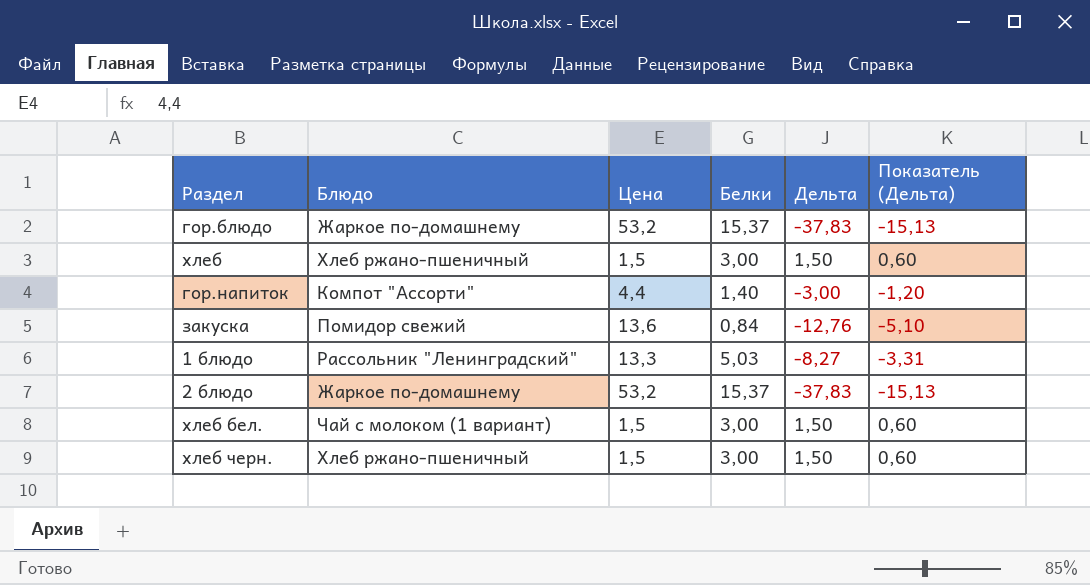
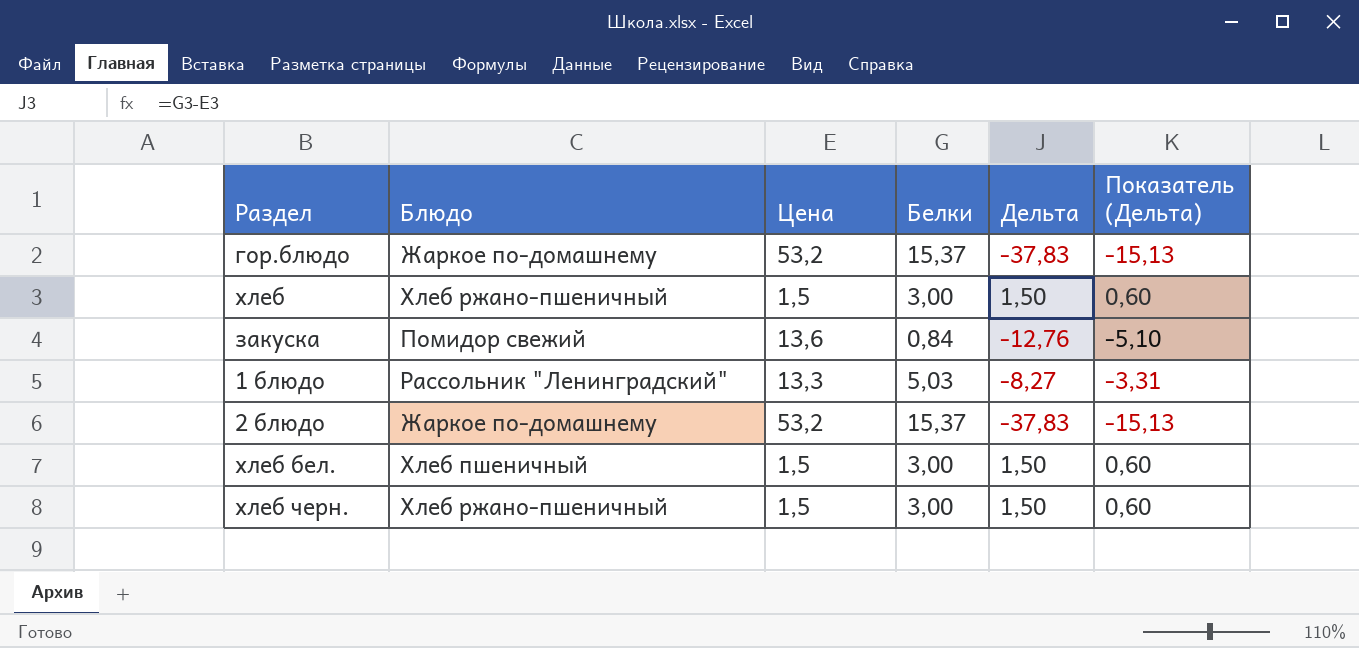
row гор.напиток: Компот "Ассорти" | 4,4 | 1,40 | -3,00 | -1,20 -> none
хлеб бел. | Блюдо: Чай с молоком (1 вариант) -> Хлеб пшеничный

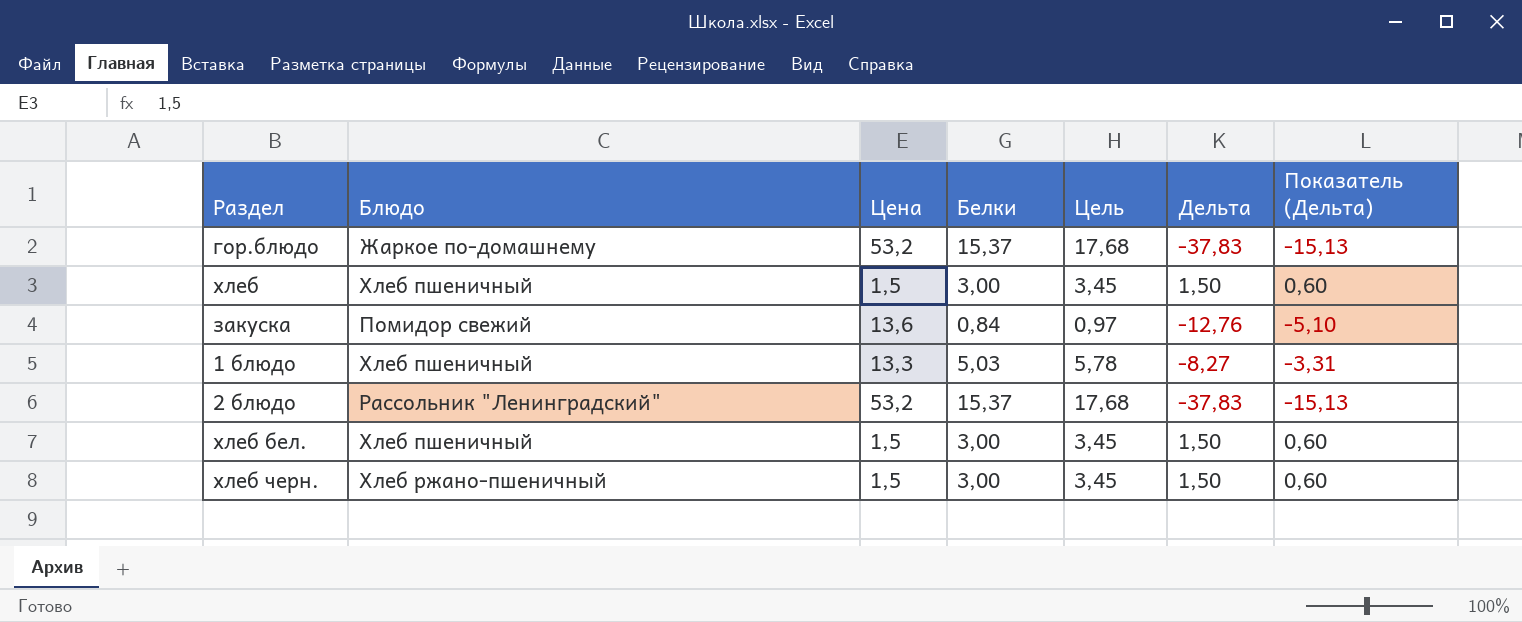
column Цель | formula: none -> [Белки] * 1,15
хлеб | Блюдо: Хлеб ржано-пшеничный -> Хлеб пшеничный
1 блюдо | Блюдо: Рассольник "Ленинградский" -> Хлеб пшеничный
2 блюдо | Блюдо: Жаркое по-домашнему -> Рассольник "Ленинградский"

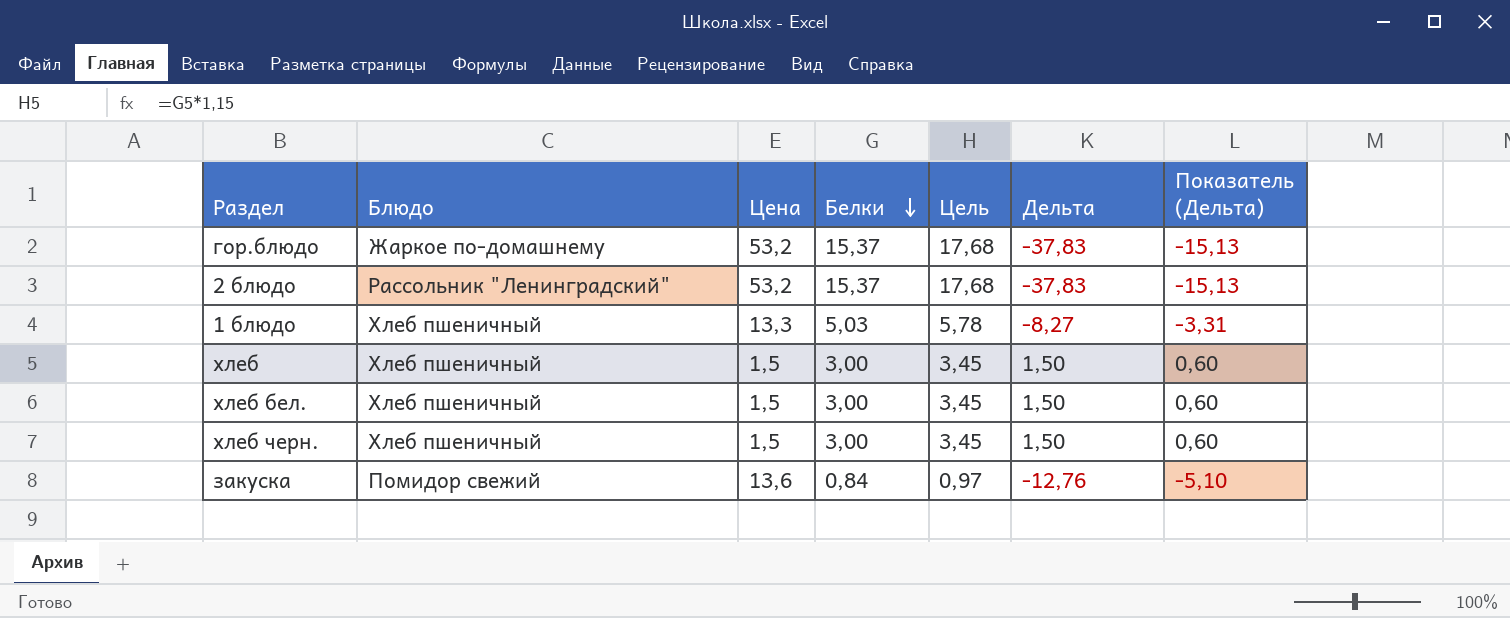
row order: none -> Белки descending
хлеб черн. | Блюдо: Хлеб ржано-пшеничный -> Хлеб пшеничный

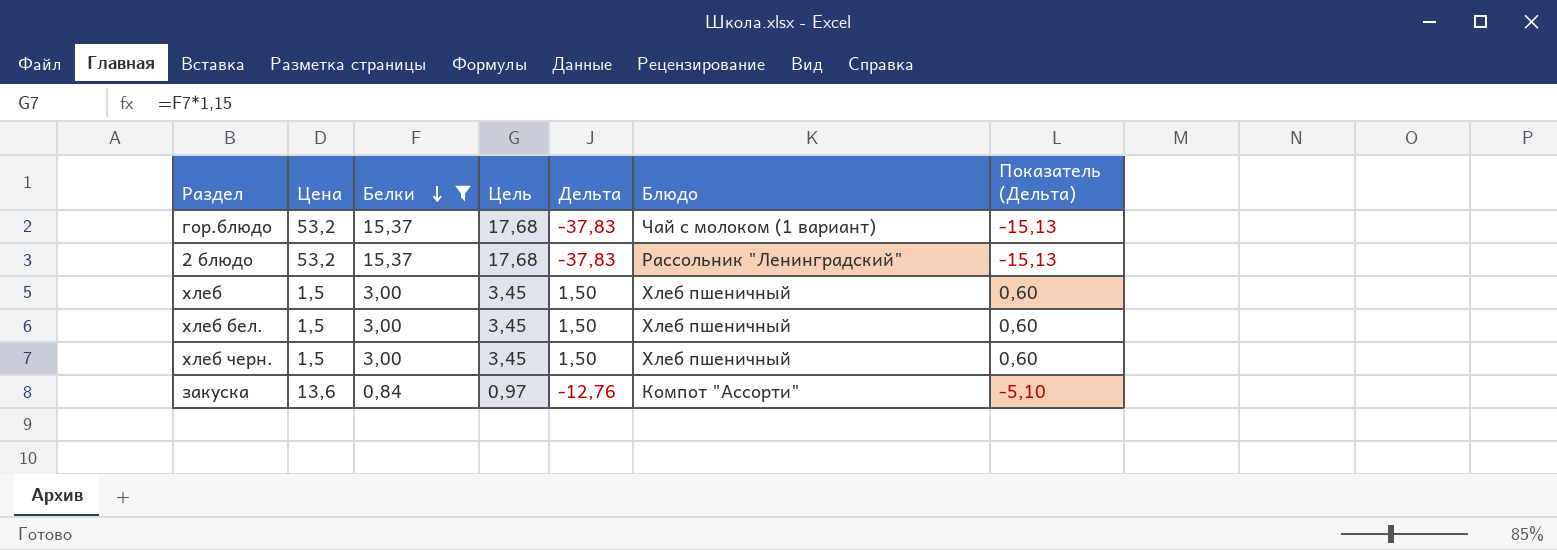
filter: none -> Белки != 5,03
column Блюдо | position: 2 -> 6
гор.блюдо | Блюдо: Жаркое по-домашнему -> Чай с молоком (1 вариант)
закуска | Блюдо: Помидор свежий -> Компот "Ассорти"

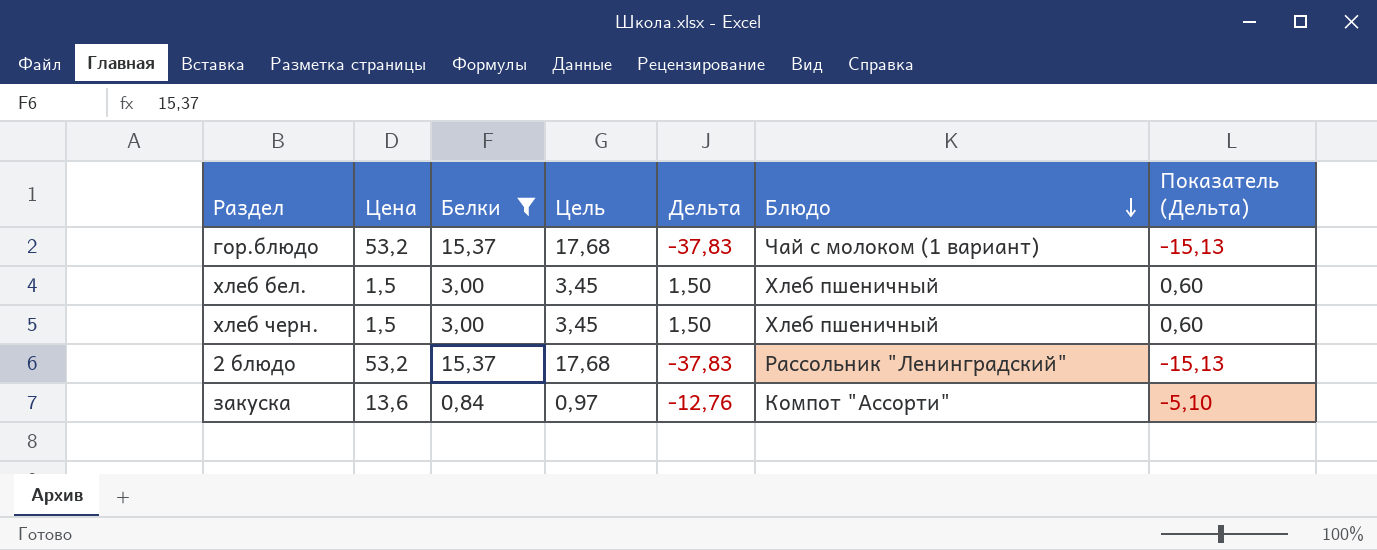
row order: Белки descending -> Блюдо descending
row хлеб: 1,5 | 3,00 | 3,45 | 1,50 | Хлеб пшеничный | 0,60 -> none

